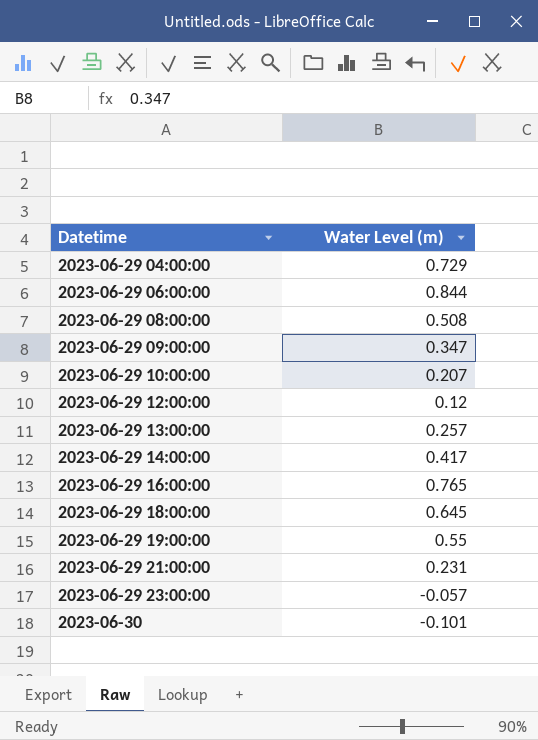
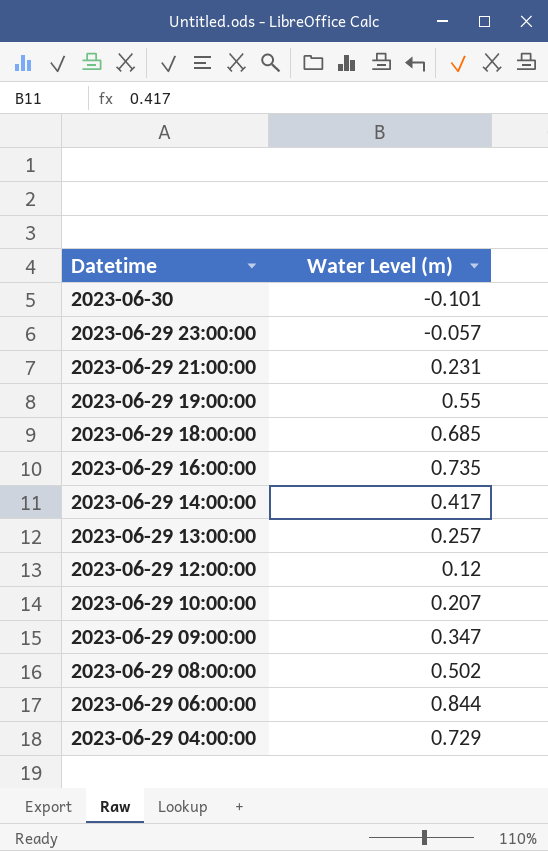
row order: Datetime ascending -> Datetime descending
2023-06-29 18:00:00 | Water Level (m): 0.645 -> 0.685
2023-06-29 16:00:00 | Water Level (m): 0.765 -> 0.735
2023-06-29 08:00:00 | Water Level (m): 0.508 -> 0.502

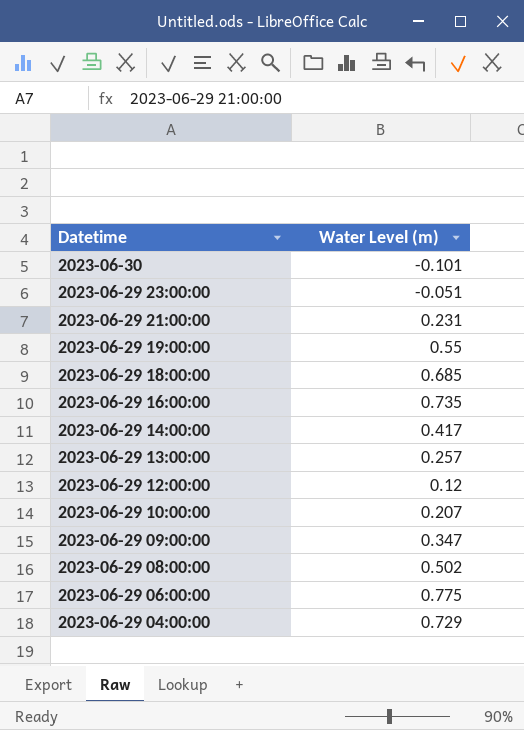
2023-06-29 23:00:00 | Water Level (m): -0.057 -> -0.051
2023-06-29 06:00:00 | Water Level (m): 0.844 -> 0.775

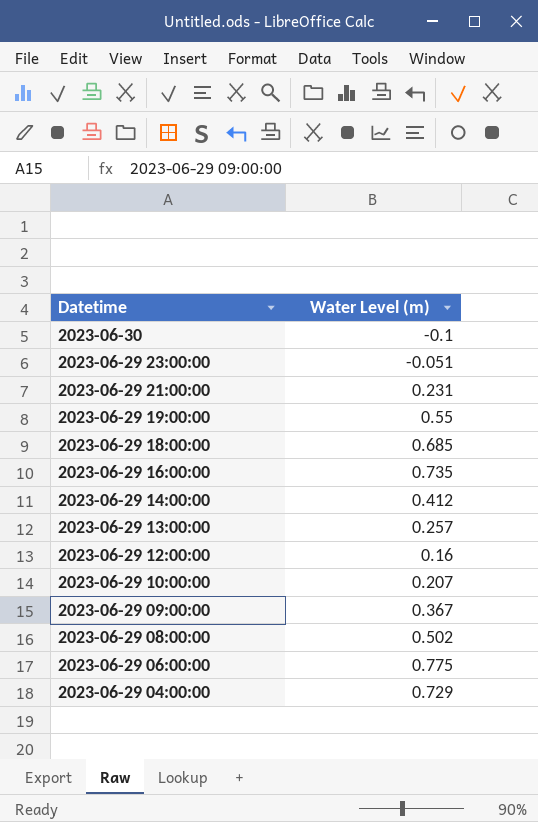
2023-06-30 | Water Level (m): -0.101 -> -0.1
2023-06-29 14:00:00 | Water Level (m): 0.417 -> 0.412
2023-06-29 12:00:00 | Water Level (m): 0.12 -> 0.16
2023-06-29 09:00:00 | Water Level (m): 0.347 -> 0.367

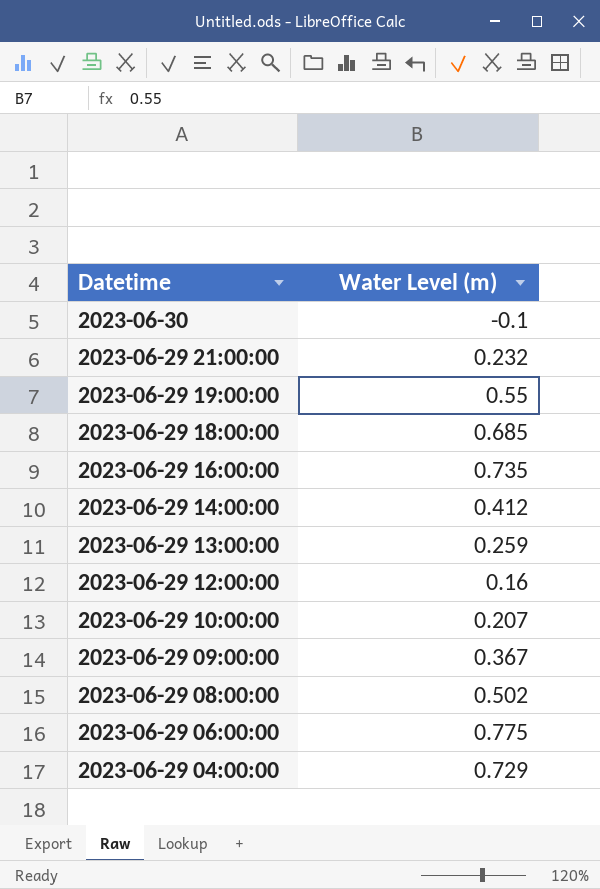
row 2023-06-29 23:00:00: -0.051 -> none
2023-06-29 21:00:00 | Water Level (m): 0.231 -> 0.232
2023-06-29 13:00:00 | Water Level (m): 0.257 -> 0.259

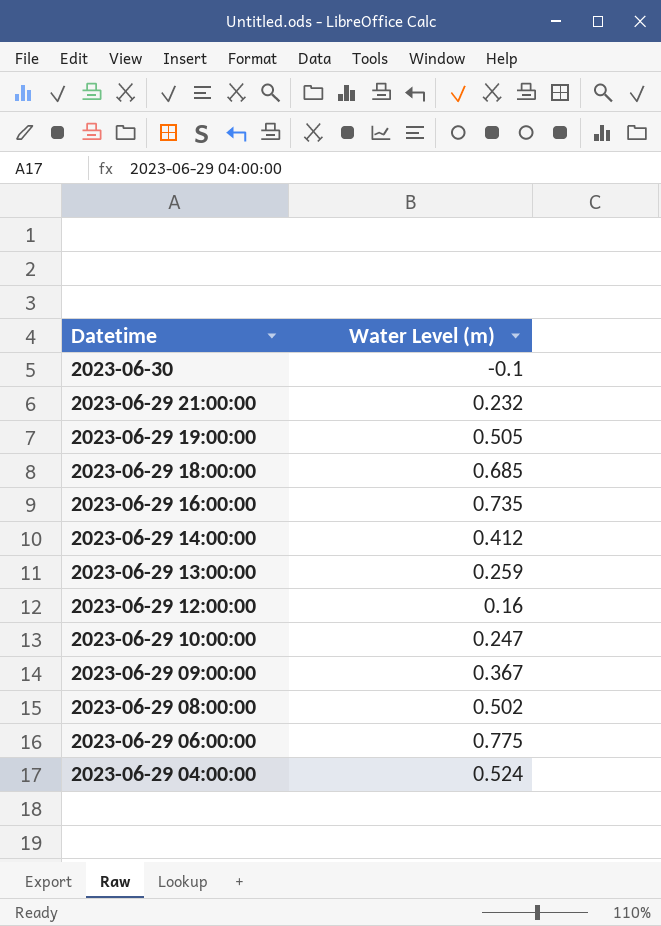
2023-06-29 19:00:00 | Water Level (m): 0.55 -> 0.505
2023-06-29 10:00:00 | Water Level (m): 0.207 -> 0.247
2023-06-29 04:00:00 | Water Level (m): 0.729 -> 0.524

